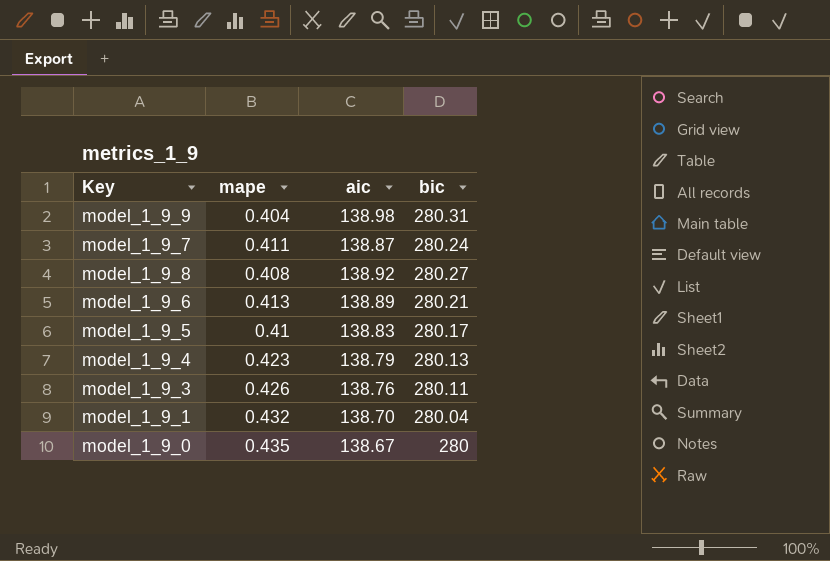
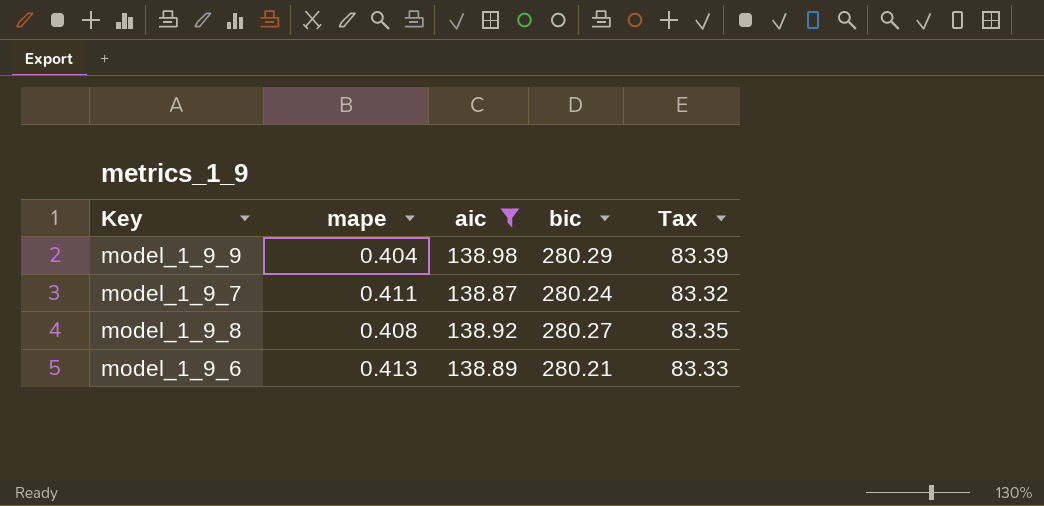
filter: none -> aic >= 138.87
column Tax | formula: none -> [aic] * 0.6
model_1_9_9 | bic: 280.31 -> 280.29

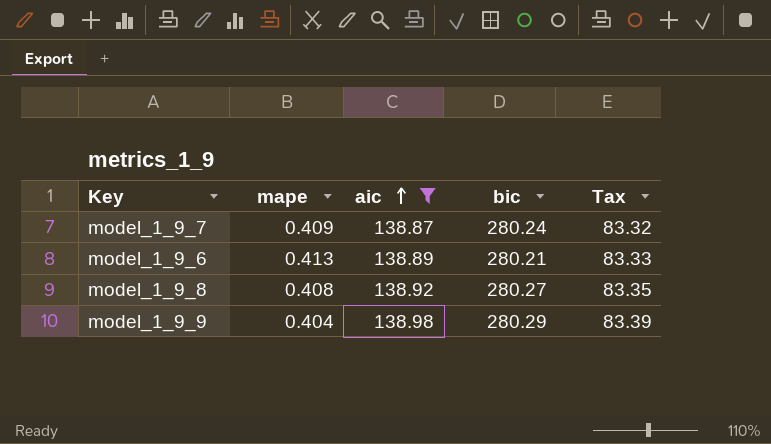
row order: none -> aic ascending
model_1_9_7 | mape: 0.411 -> 0.409

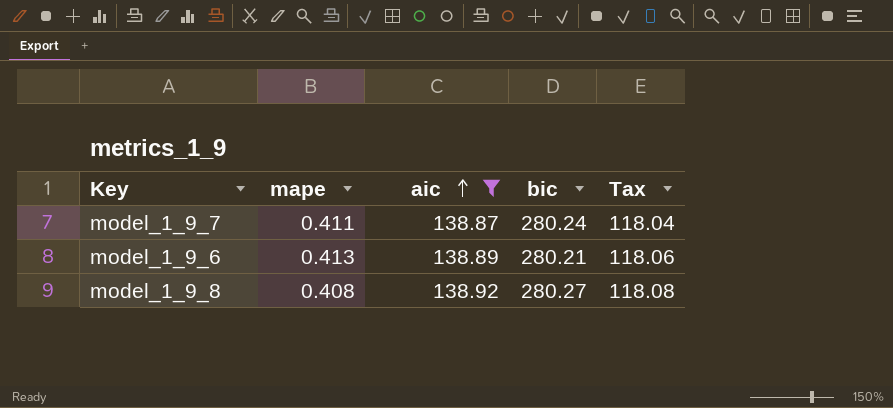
column Tax | formula: [aic] * 0.6 -> [aic] * 0.85
row model_1_9_9: 0.404 | 138.98 | 280.29 | 83.39 -> none
model_1_9_7 | mape: 0.409 -> 0.411

